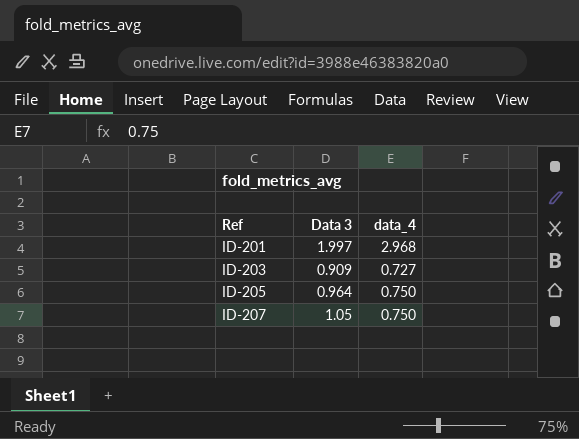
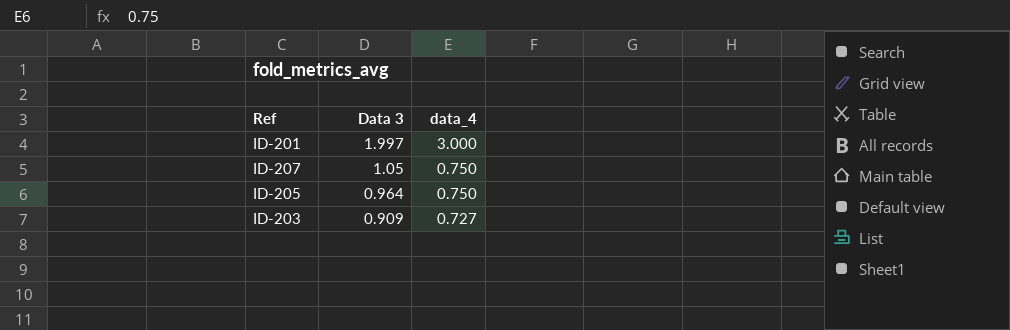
row order: Ref ascending -> Data 3 descending
ID-201 | data_4: 2.968 -> 3.000

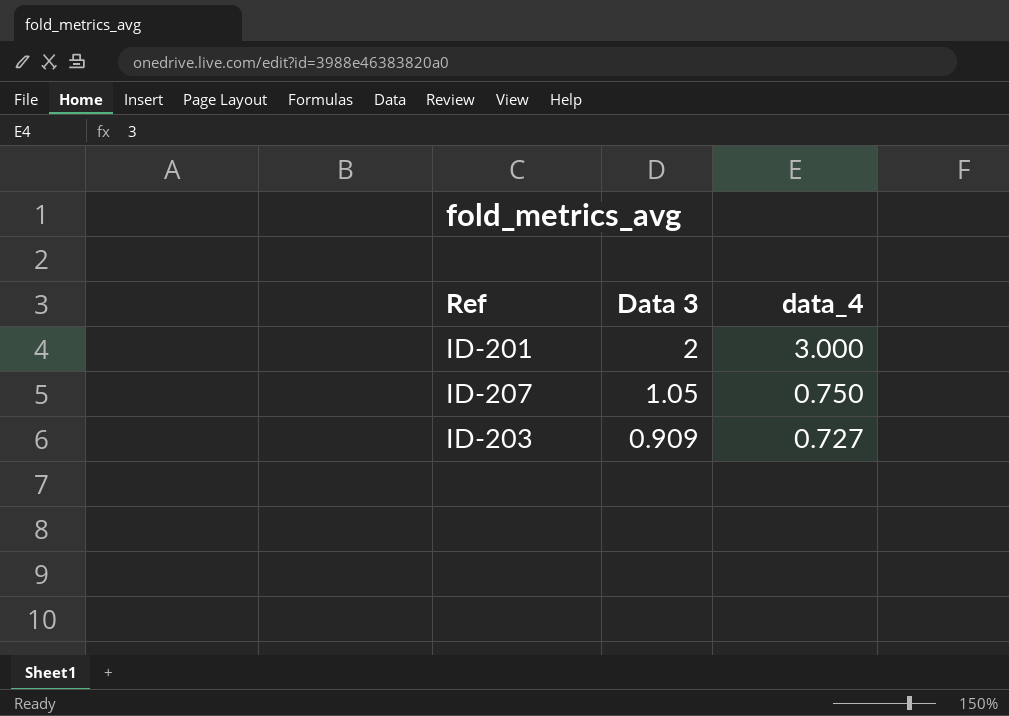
row ID-205: 0.964 | 0.750 -> none
ID-201 | Data 3: 1.997 -> 2

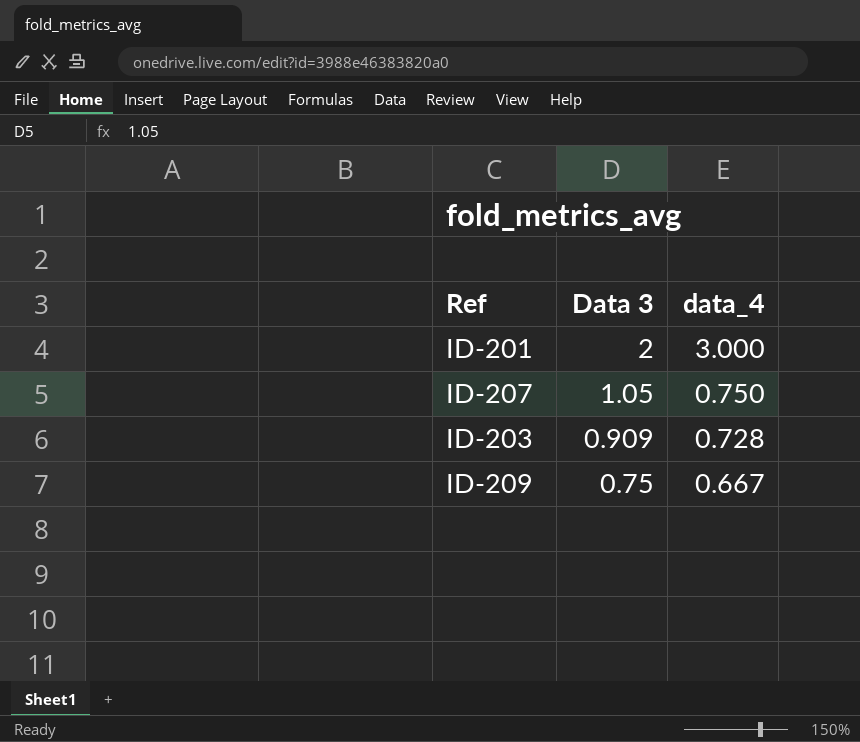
ID-203 | data_4: 0.727 -> 0.728
row ID-209: none -> 0.75 | 0.667

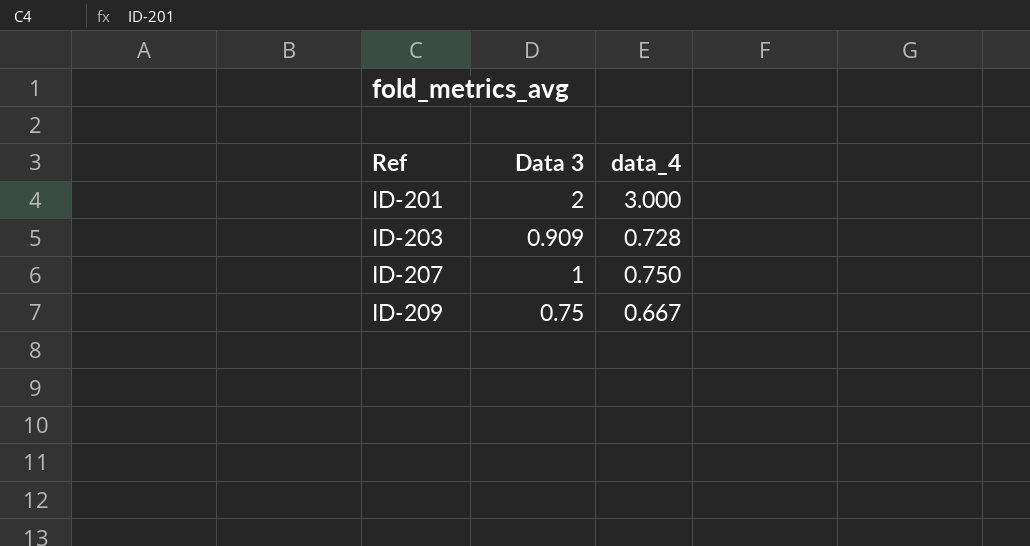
row order: Data 3 descending -> Ref ascending
ID-207 | Data 3: 1.05 -> 1

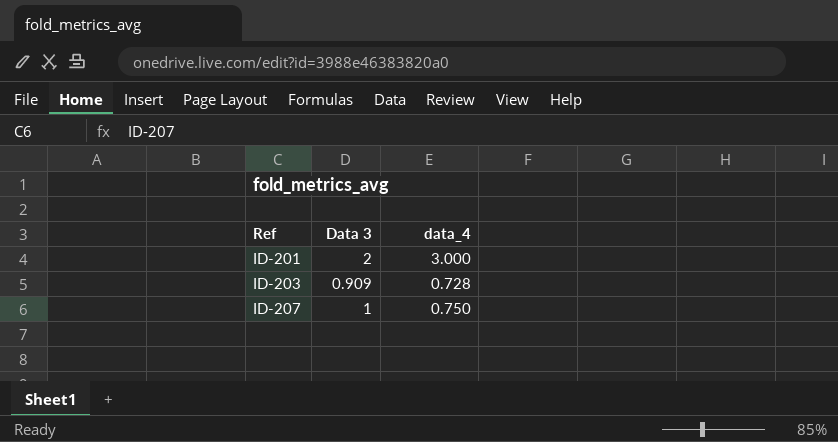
row ID-209: 0.75 | 0.667 -> none

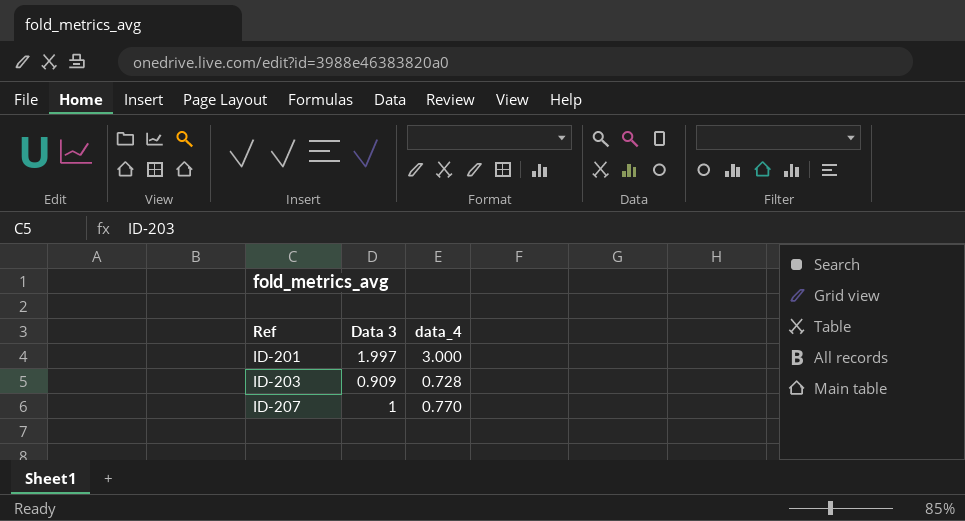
ID-201 | Data 3: 2 -> 1.997
ID-207 | data_4: 0.750 -> 0.770

